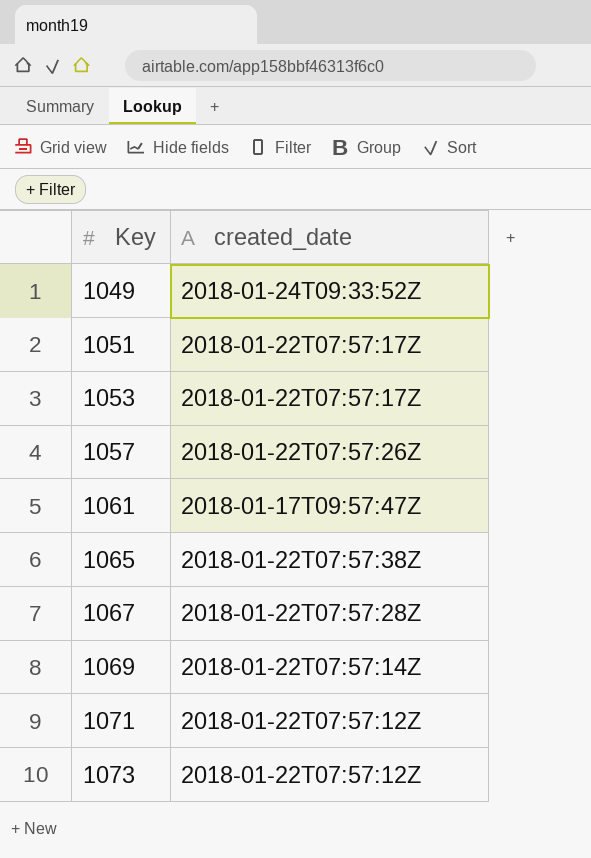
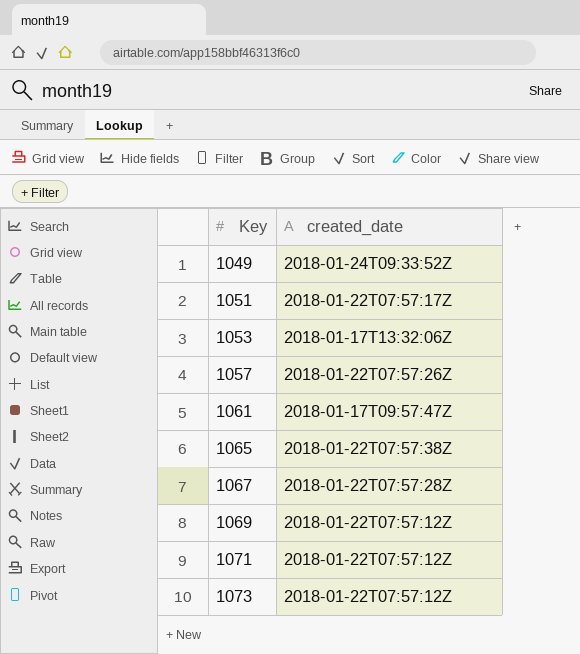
1053 | created_date: 2018-01-22T07:57:17Z -> 2018-01-17T13:32:06Z
1069 | created_date: 2018-01-22T07:57:14Z -> 2018-01-22T07:57:12Z

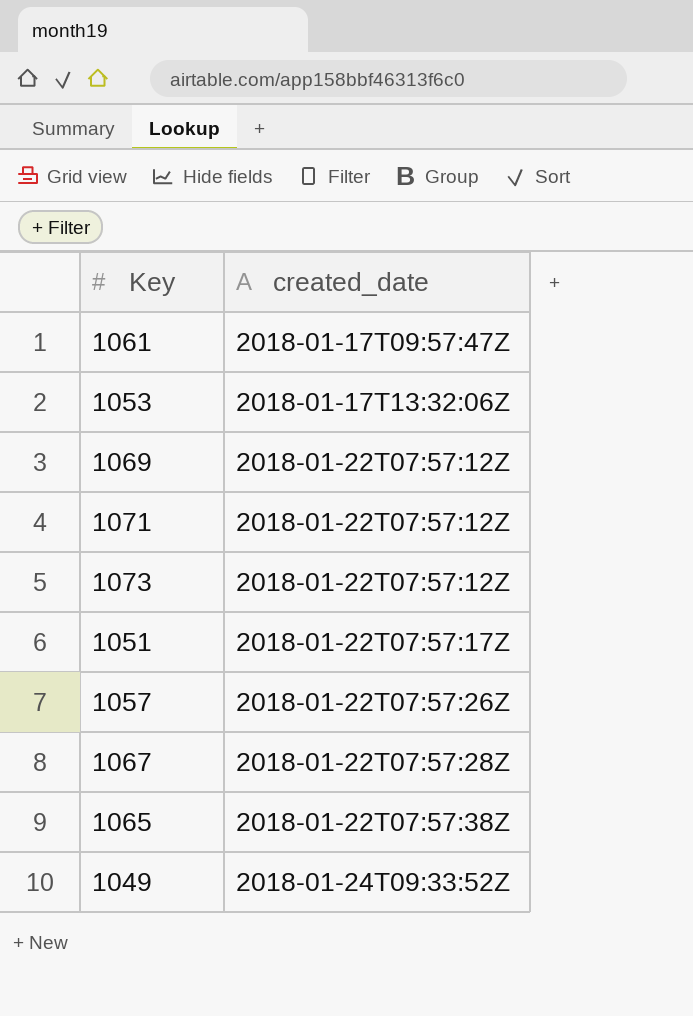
row order: Key ascending -> created_date ascending

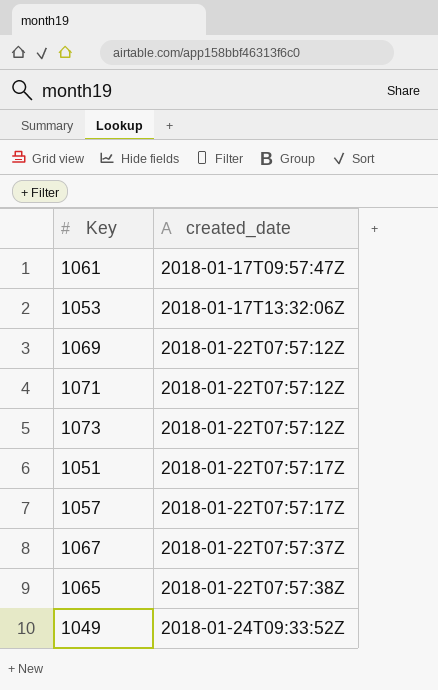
1057 | created_date: 2018-01-22T07:57:26Z -> 2018-01-22T07:57:17Z
1067 | created_date: 2018-01-22T07:57:28Z -> 2018-01-22T07:57:37Z

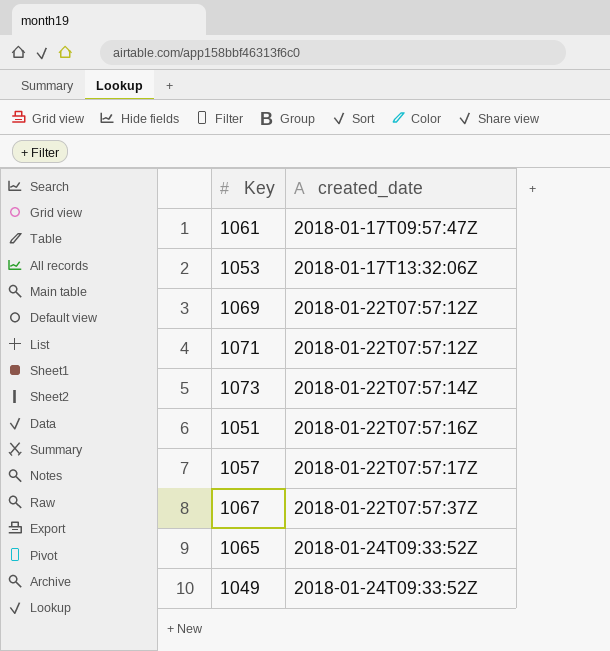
1073 | created_date: 2018-01-22T07:57:12Z -> 2018-01-22T07:57:14Z
1051 | created_date: 2018-01-22T07:57:17Z -> 2018-01-22T07:57:16Z
1065 | created_date: 2018-01-22T07:57:38Z -> 2018-01-24T09:33:52Z

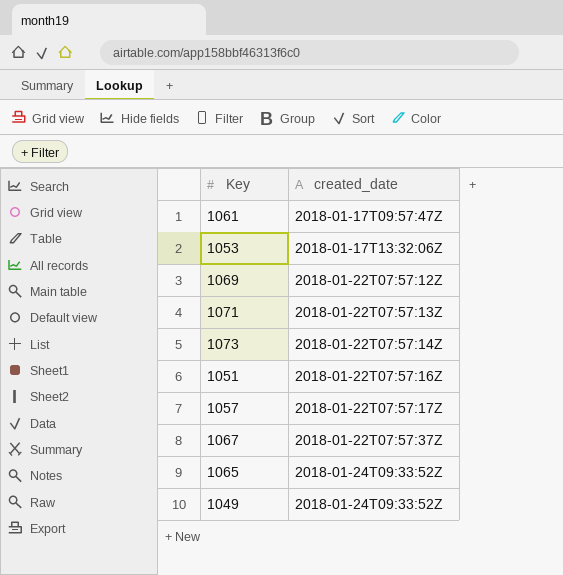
1071 | created_date: 2018-01-22T07:57:12Z -> 2018-01-22T07:57:13Z

